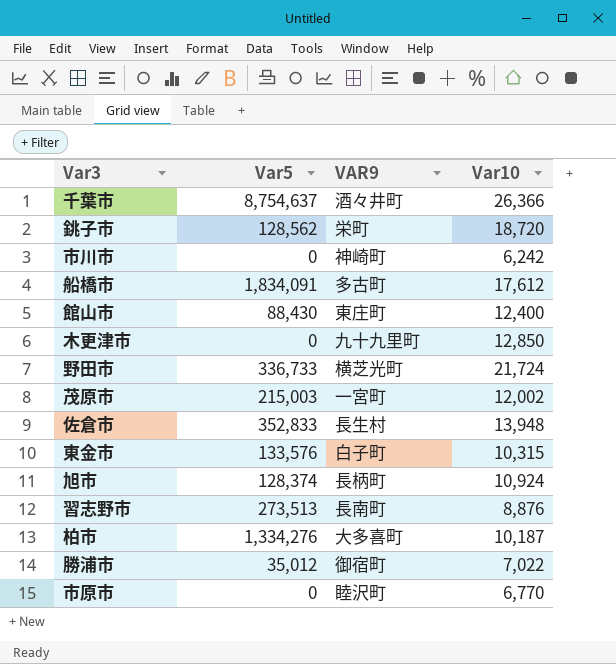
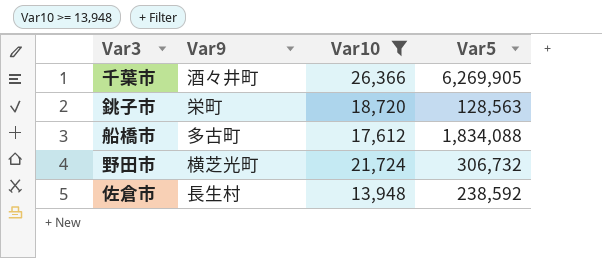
filter: none -> Var10 >= 13,948
column name: VAR9 -> Var9
column Var5 | position: 2 -> 4
千葉市 | Var5: 8,754,637 -> 6,269,905
銚子市 | Var5: 128,562 -> 128,563
船橋市 | Var5: 1,834,091 -> 1,834,088
野田市 | Var5: 336,733 -> 306,732
佐倉市 | Var5: 352,833 -> 238,592

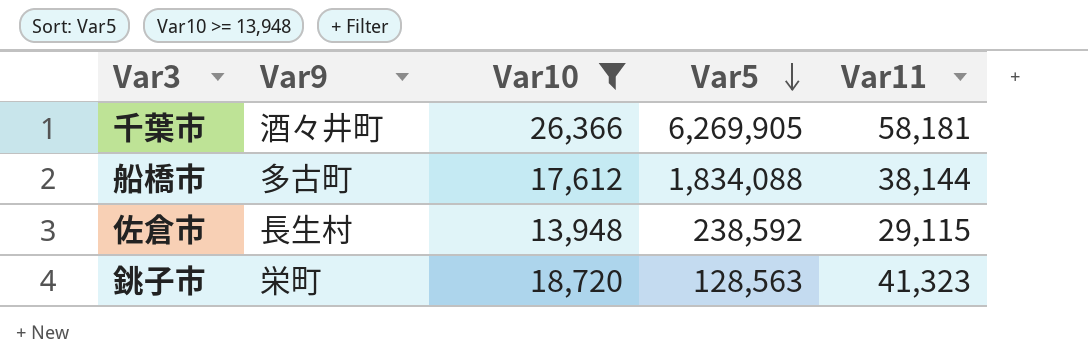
row order: none -> Var5 descending
column Var11 | position: none -> 5
row 野田市: 横芝光町 | 21,724 | 306,732 -> none

